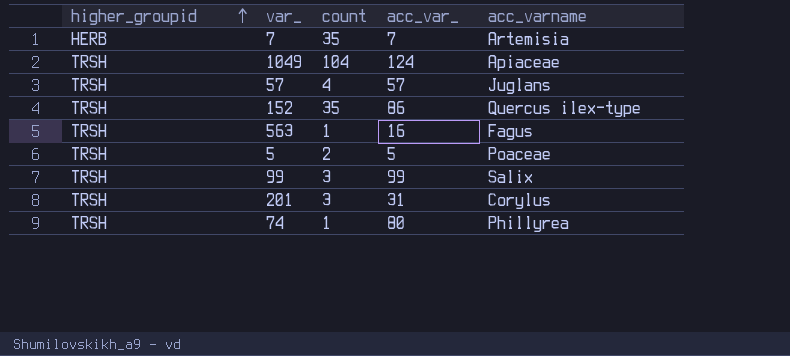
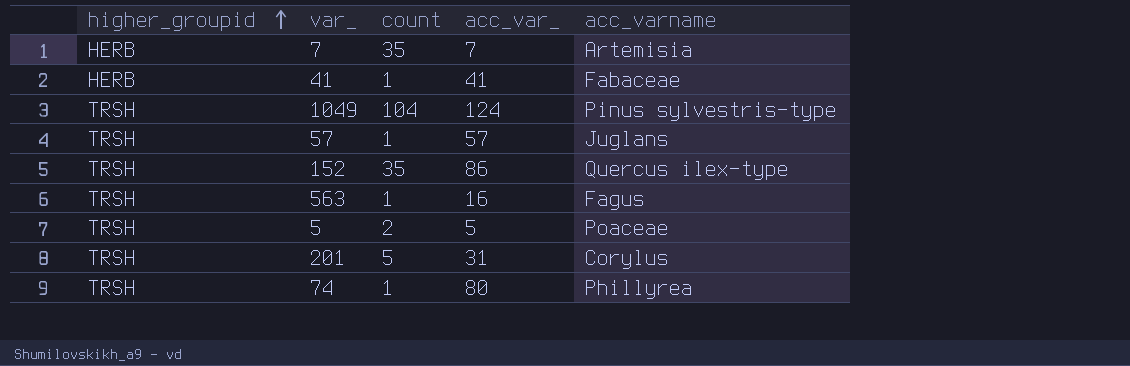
row 99: TRSH | 3 | 99 | Salix -> none
row 41: none -> HERB | 1 | 41 | Fabaceae
1049 | acc_varname: Apiaceae -> Pinus sylvestris-type
57 | count: 4 -> 1
201 | count: 3 -> 5

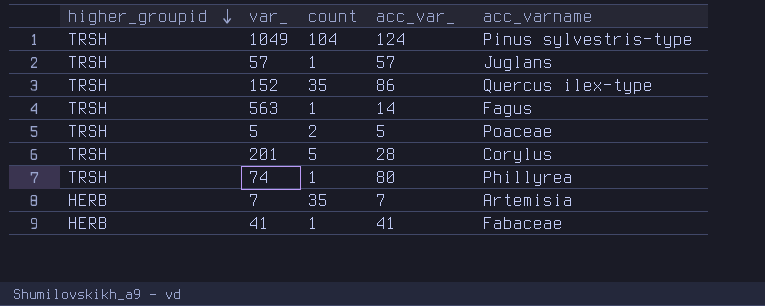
row order: higher_groupid ascending -> higher_groupid descending
563 | acc_var_: 16 -> 14
201 | acc_var_: 31 -> 28

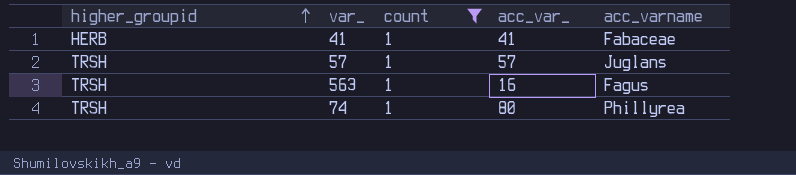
filter: none -> count = 1
row order: higher_groupid descending -> higher_groupid ascending
563 | acc_var_: 14 -> 16

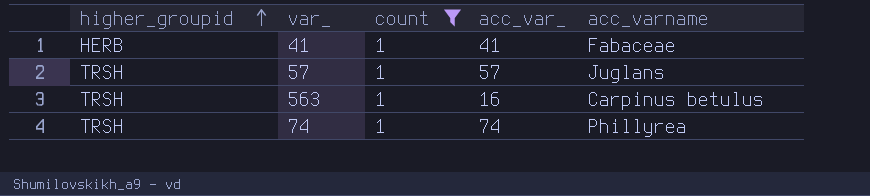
563 | acc_varname: Fagus -> Carpinus betulus
74 | acc_var_: 80 -> 74

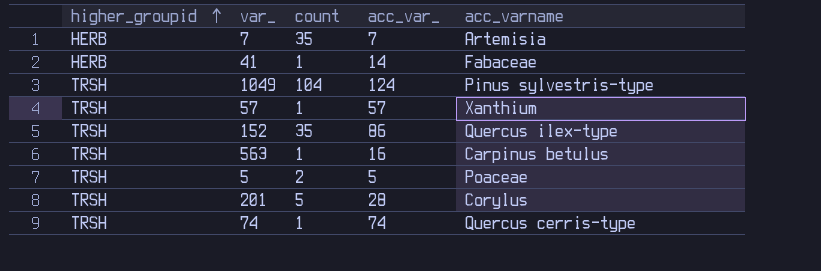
filter: count = 1 -> none
41 | acc_var_: 41 -> 14
57 | acc_varname: Juglans -> Xanthium
74 | acc_varname: Phillyrea -> Quercus cerris-type

